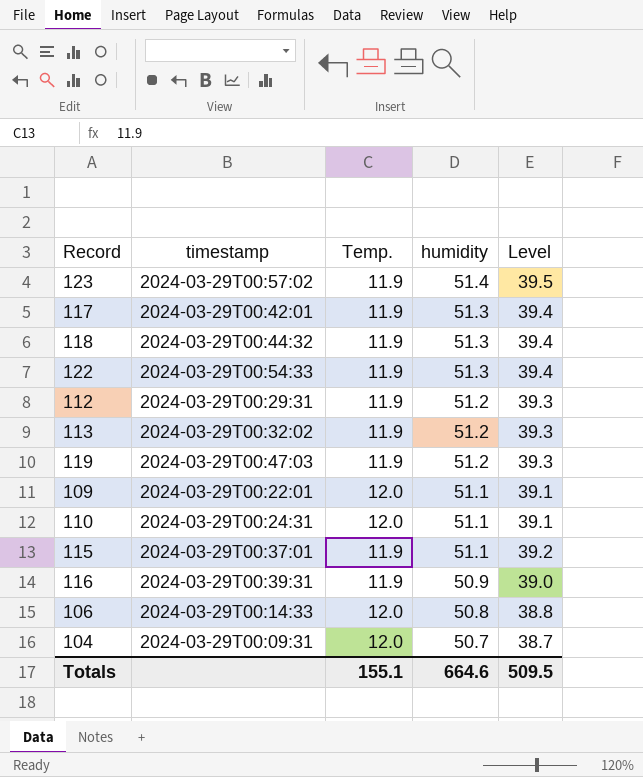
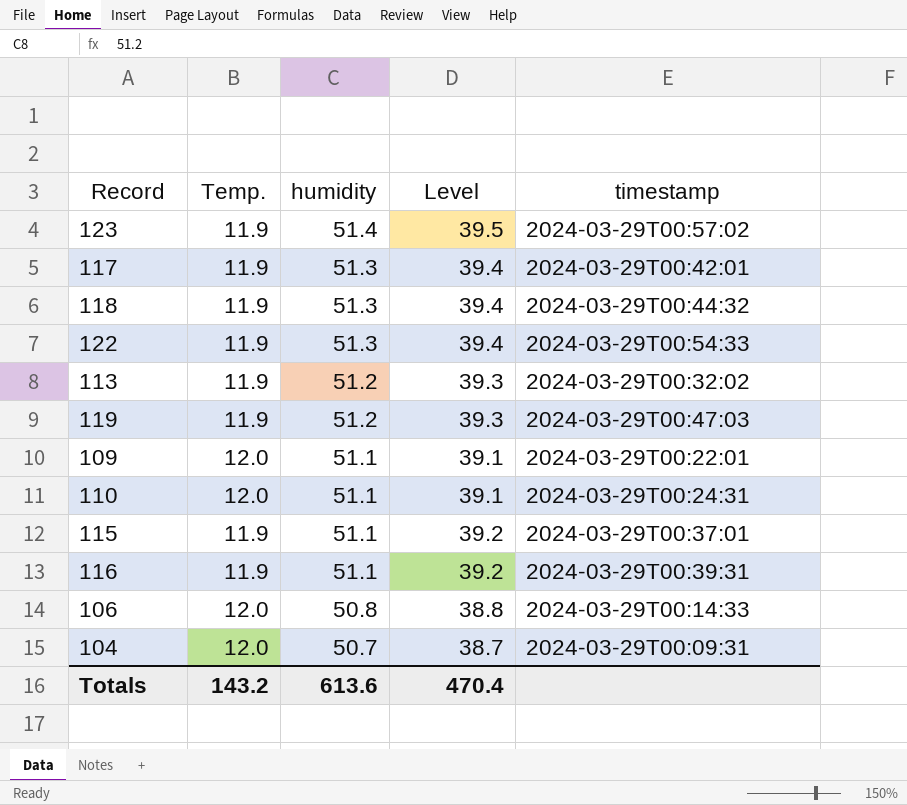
column timestamp | position: 2 -> 5
row 112: 2024-03-29T00:29:31 | 11.9 | 51.2 | 39.3 -> none
116 | humidity: 50.9 -> 51.1
116 | Level: 39.0 -> 39.2
Totals | Temp.: 155.1 -> 143.2
Totals | humidity: 664.6 -> 613.6
Totals | Level: 509.5 -> 470.4

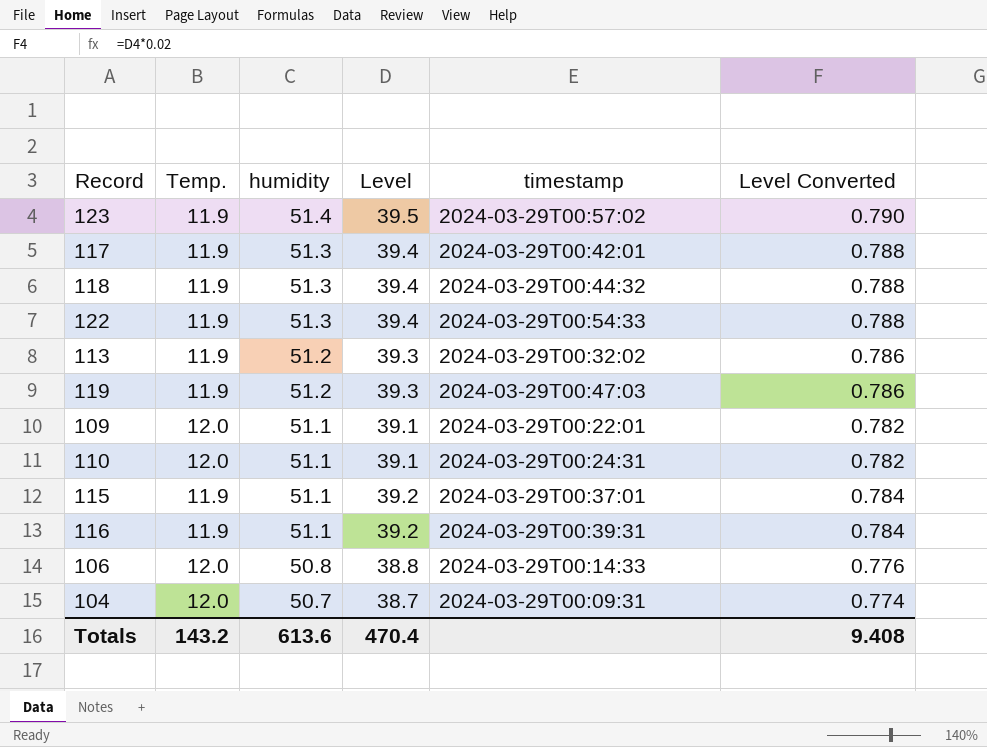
column Level Converted | formula: none -> [Level] * 0.02

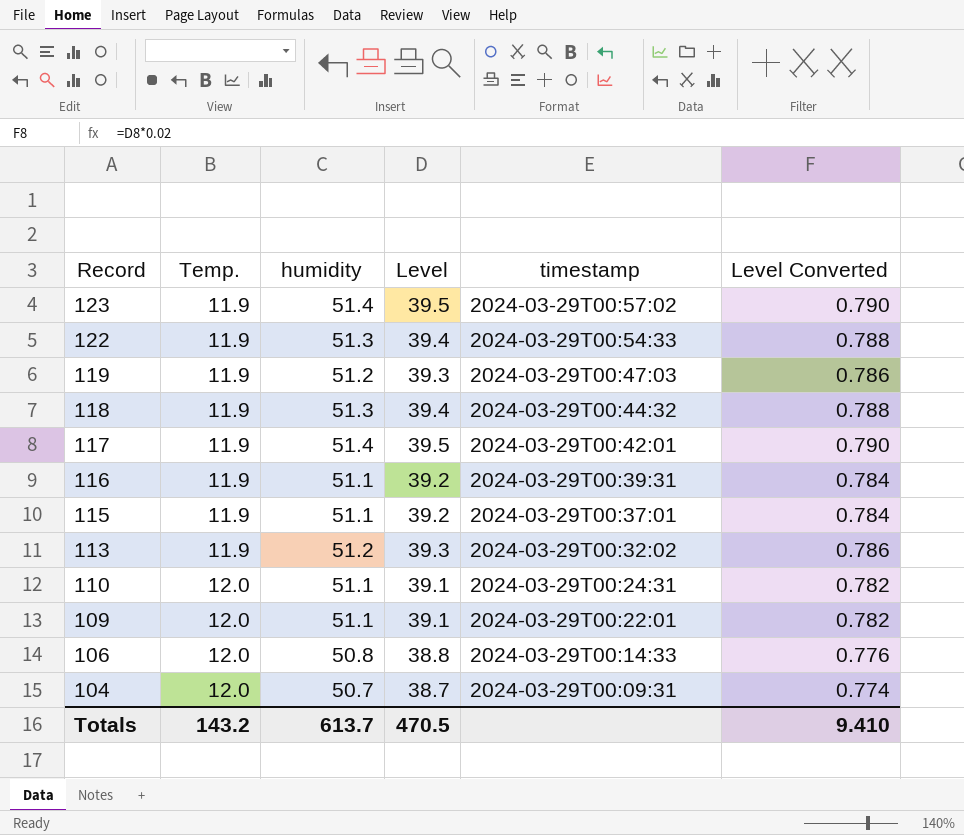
row order: humidity descending -> Record descending
117 | humidity: 51.3 -> 51.4
117 | Level: 39.4 -> 39.5
117 | Level Converted: 0.788 -> 0.790
Totals | humidity: 613.6 -> 613.7
Totals | Level: 470.4 -> 470.5
Totals | Level Converted: 9.408 -> 9.410

